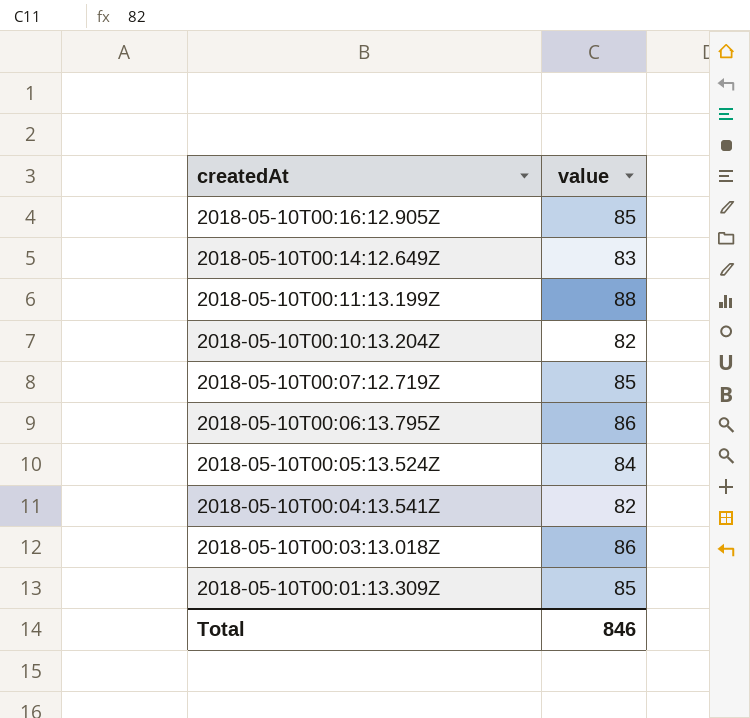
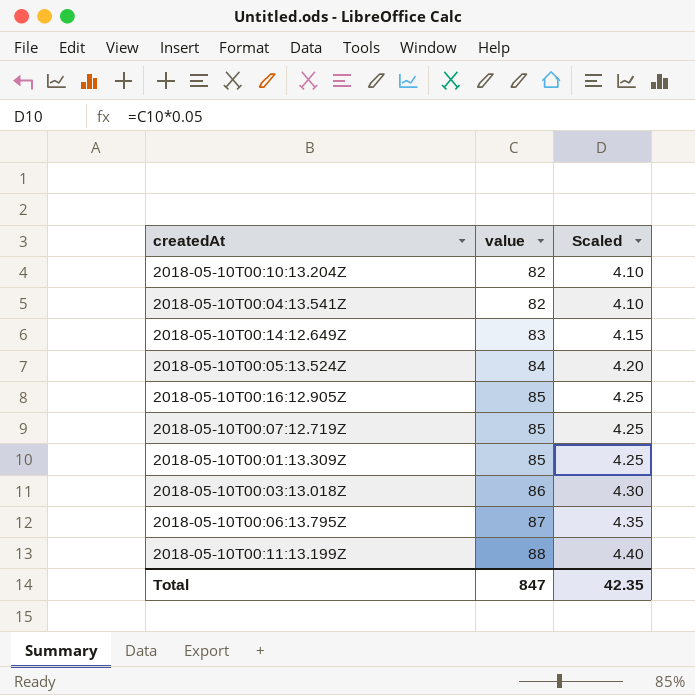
row order: createdAt descending -> value ascending
column Scaled | formula: none -> [value] * 0.05
2018-05-10T00:06:13.795Z | value: 86 -> 87
Total | value: 846 -> 847

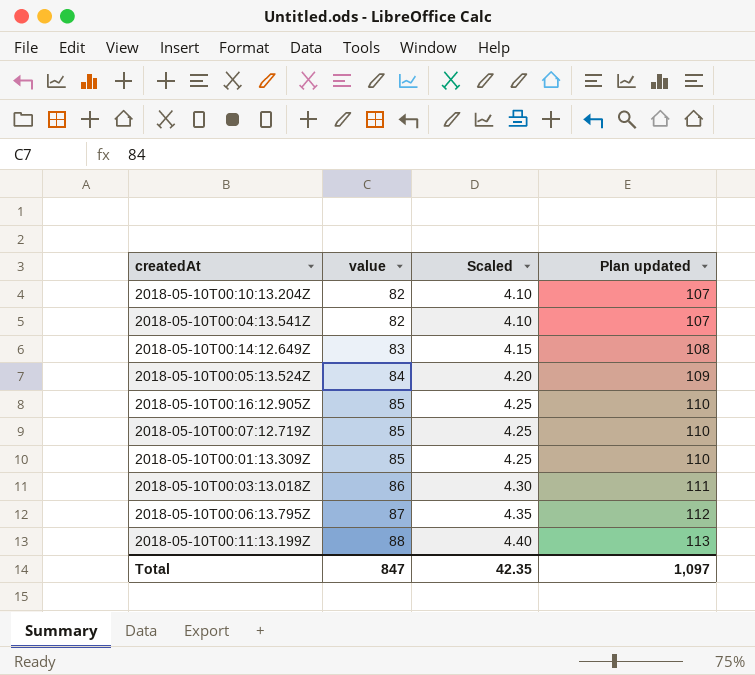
column Plan updated | formula: none -> [value] + 25

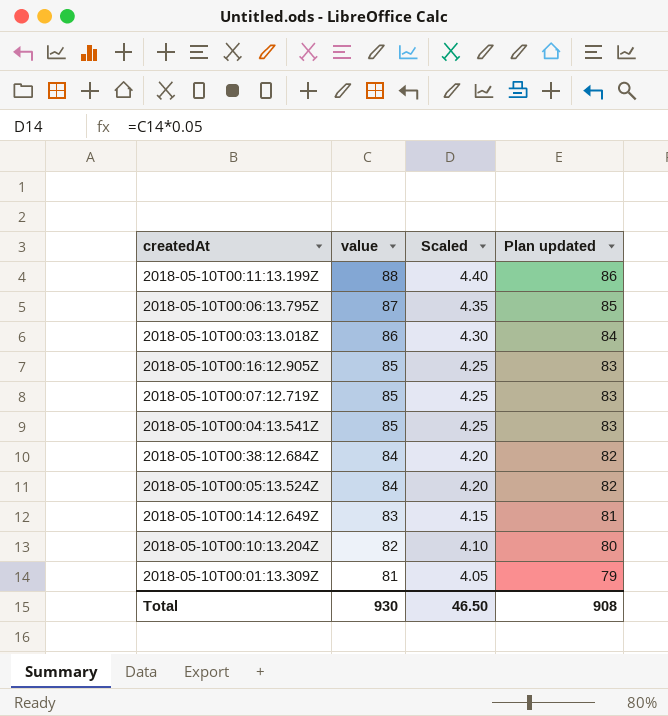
row order: value ascending -> value descending
column Plan updated | formula: [value] + 25 -> [value] - 2
2018-05-10T00:04:13.541Z | value: 82 -> 85
2018-05-10T00:04:13.541Z | Scaled: 4.10 -> 4.25
row 2018-05-10T00:38:12.684Z: none -> 84 | 4.20 | 82
2018-05-10T00:01:13.309Z | value: 85 -> 81
2018-05-10T00:01:13.309Z | Scaled: 4.25 -> 4.05
Total | value: 847 -> 930
Total | Scaled: 42.35 -> 46.50
Total | Plan updated: 1,097 -> 908

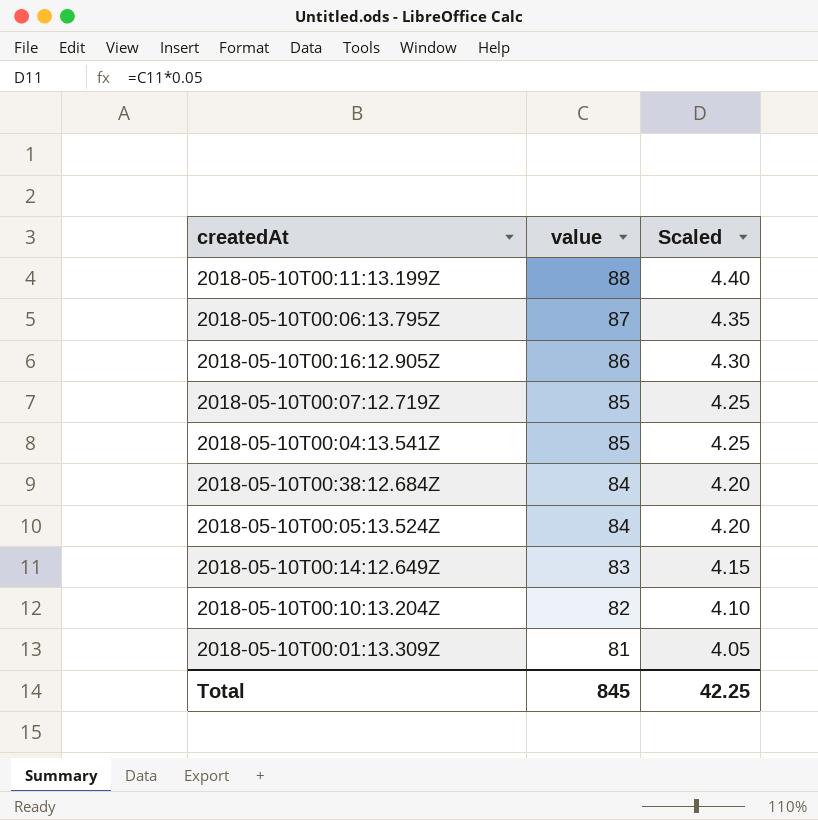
column Plan updated | formula: [value] - 2 -> none
row 2018-05-10T00:03:13.018Z: 86 | 4.30 | 84 -> none
2018-05-10T00:16:12.905Z | value: 85 -> 86
2018-05-10T00:16:12.905Z | Scaled: 4.25 -> 4.30
Total | value: 930 -> 845
Total | Scaled: 46.50 -> 42.25

